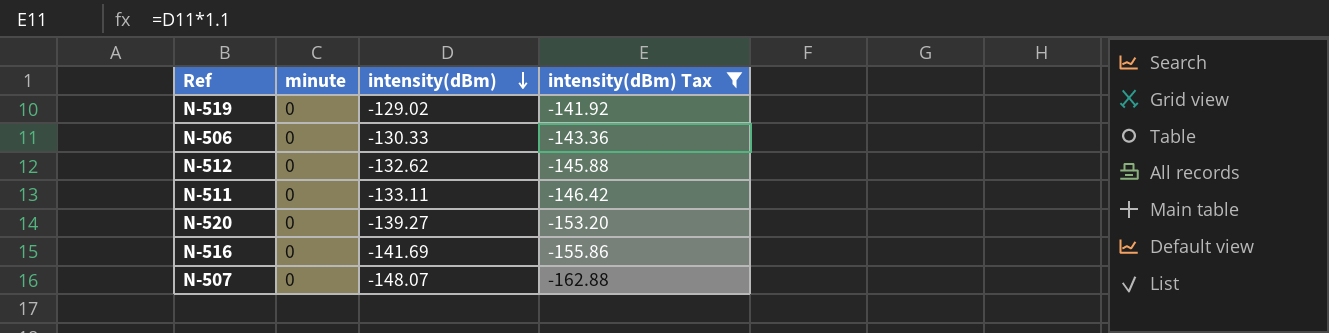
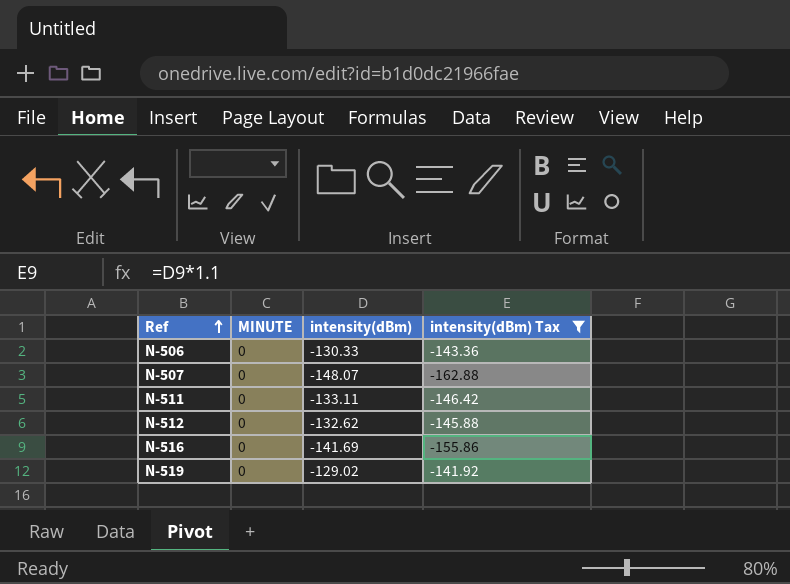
row order: intensity(dBm) descending -> Ref ascending
column name: minute -> MINUTE
row N-520: 0 | -139.27 | -153.20 -> none

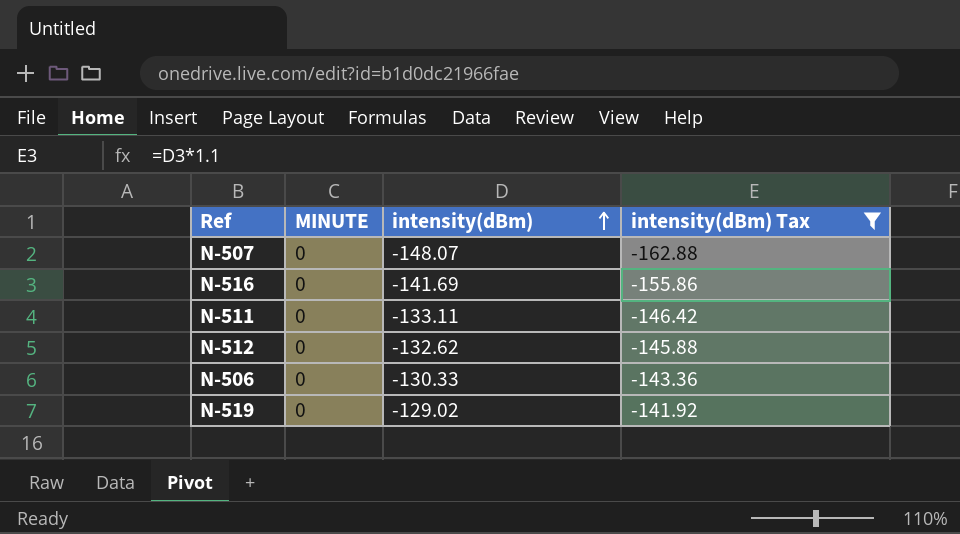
row order: Ref ascending -> intensity(dBm) ascending

